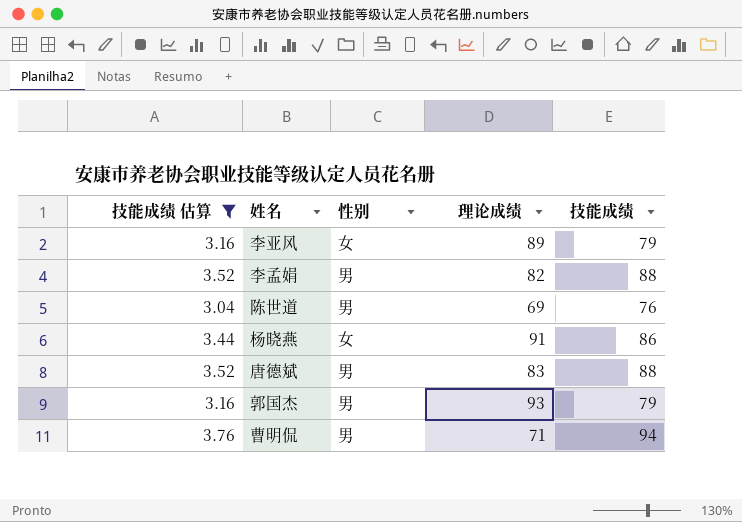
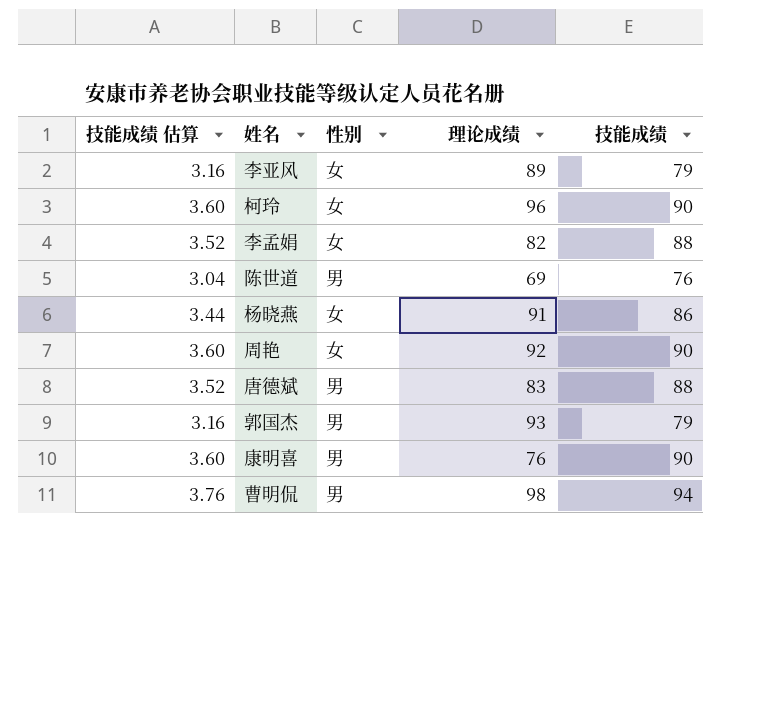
filter: 技能成绩 估算 != 3.60 -> none
李孟娟 | 性别: 男 -> 女
曹明侃 | 理论成绩: 71 -> 98

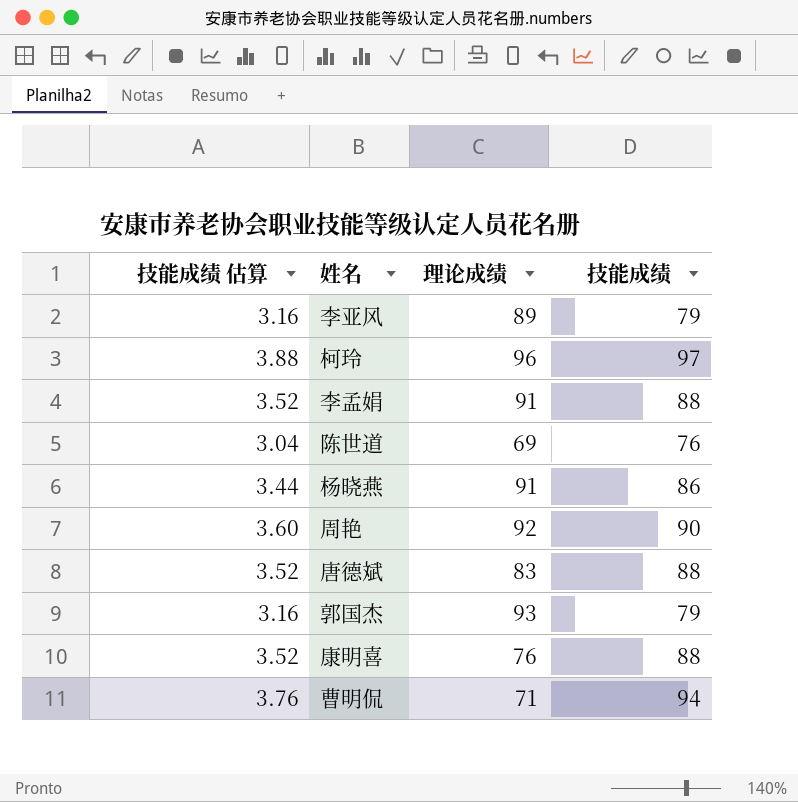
column 性别 | position: 3 -> none
柯玲 | 技能成绩 估算: 3.60 -> 3.88
柯玲 | 技能成绩: 90 -> 97
李孟娟 | 理论成绩: 82 -> 91
康明喜 | 技能成绩 估算: 3.60 -> 3.52
康明喜 | 技能成绩: 90 -> 88
曹明侃 | 理论成绩: 98 -> 71

